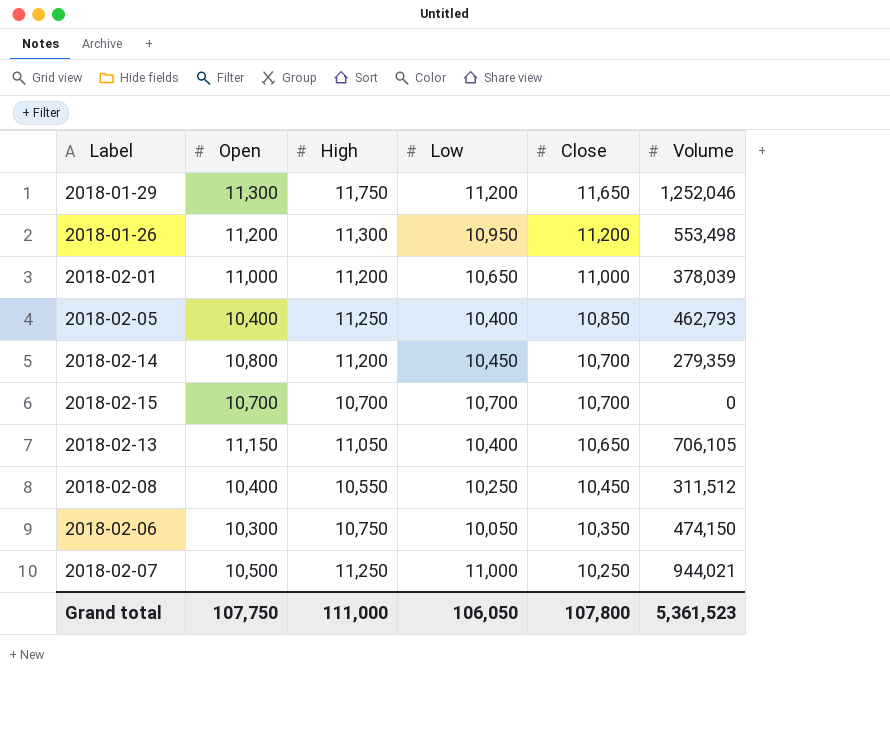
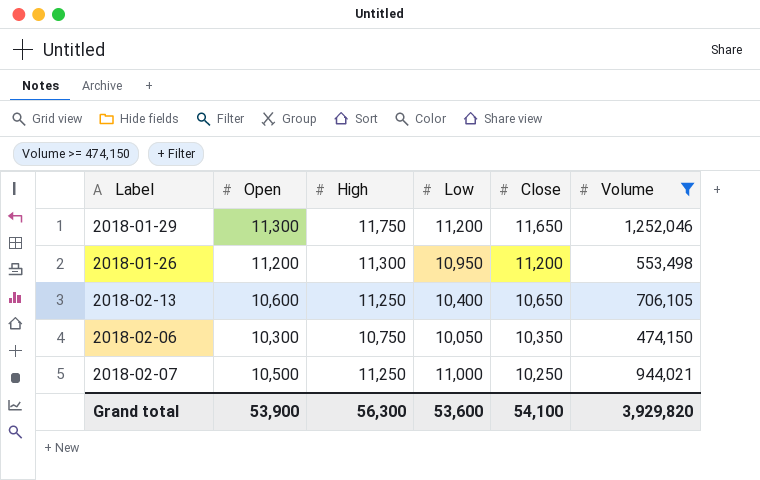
filter: none -> Volume >= 474,150
2018-02-13 | Open: 11,150 -> 10,600
2018-02-13 | High: 11,050 -> 11,250
Grand total | Open: 107,750 -> 53,900
Grand total | High: 111,000 -> 56,300
Grand total | Low: 106,050 -> 53,600
Grand total | Close: 107,800 -> 54,100
Grand total | Volume: 5,361,523 -> 3,929,820

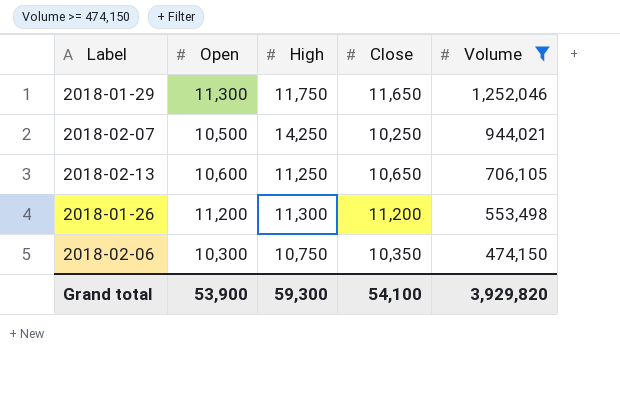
row order: Close descending -> Volume descending
column Low | position: 4 -> none
2018-02-07 | High: 11,250 -> 14,250
Grand total | High: 56,300 -> 59,300

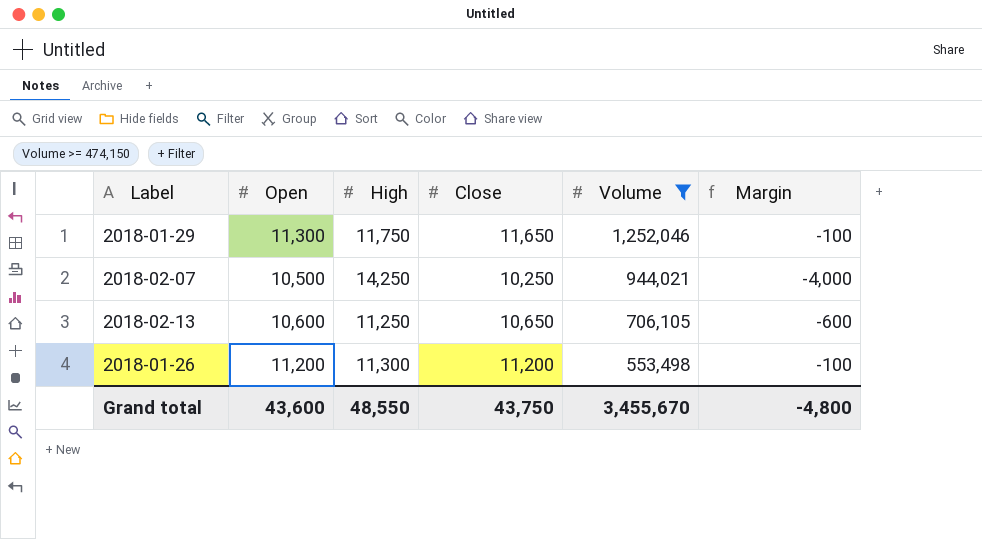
column Margin | formula: none -> [Close] - [High]
row 2018-02-06: 10,300 | 10,750 | 10,350 | 474,150 -> none
Grand total | Open: 53,900 -> 43,600
Grand total | High: 59,300 -> 48,550
Grand total | Close: 54,100 -> 43,750
Grand total | Volume: 3,929,820 -> 3,455,670

